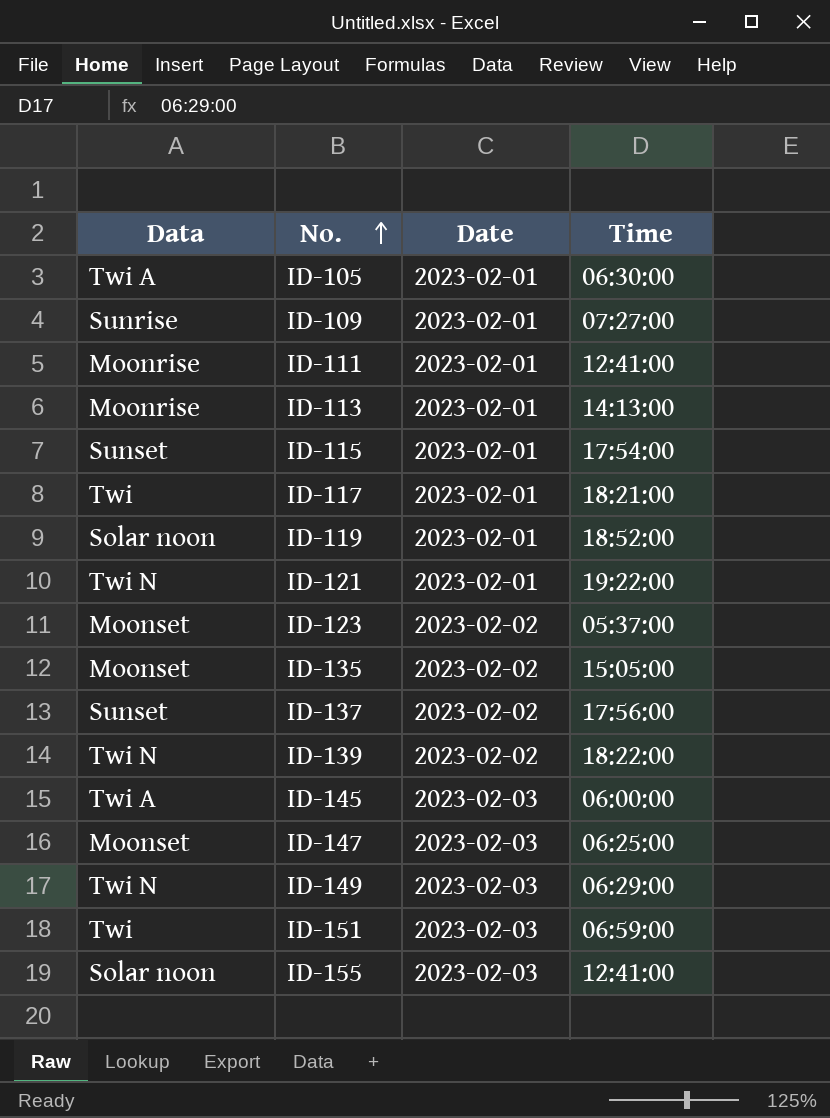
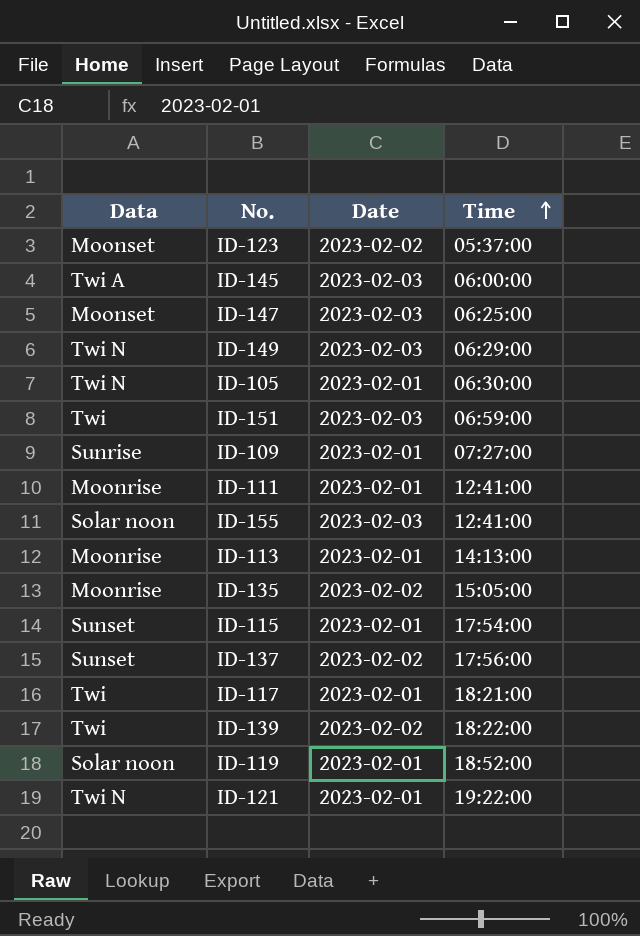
row order: No. ascending -> Time ascending
ID-105 | Data: Twi A -> Twi N
ID-135 | Data: Moonset -> Moonrise
ID-139 | Data: Twi N -> Twi

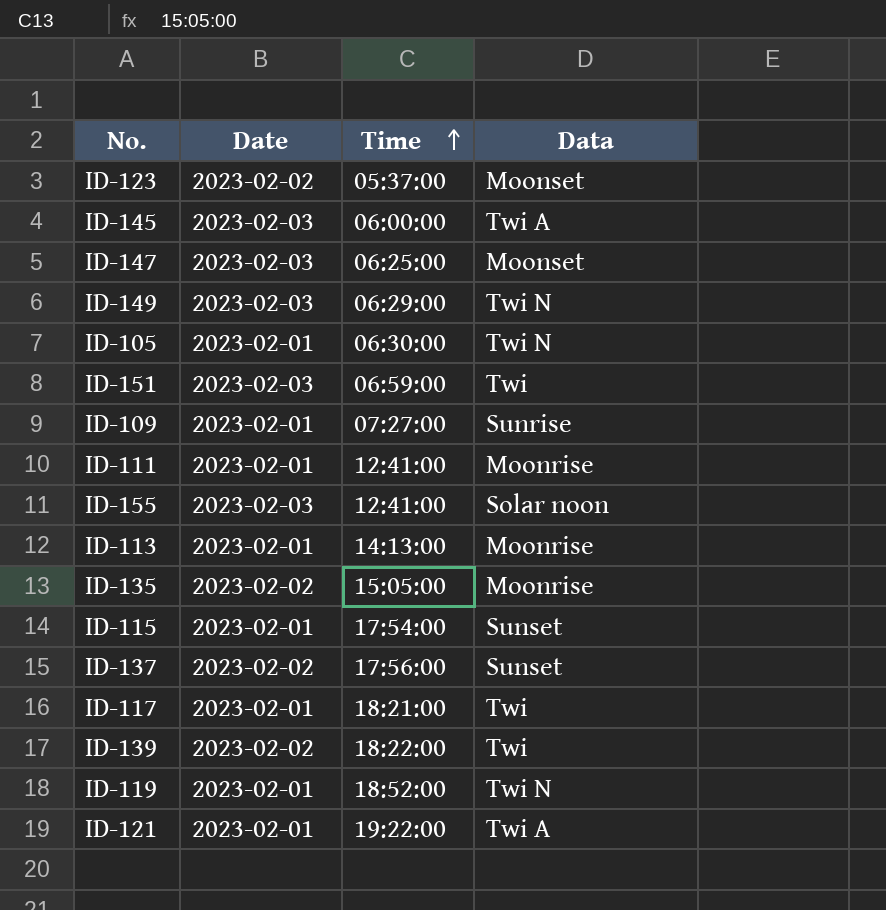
column Data | position: 1 -> 4
ID-119 | Data: Solar noon -> Twi N
ID-121 | Data: Twi N -> Twi A

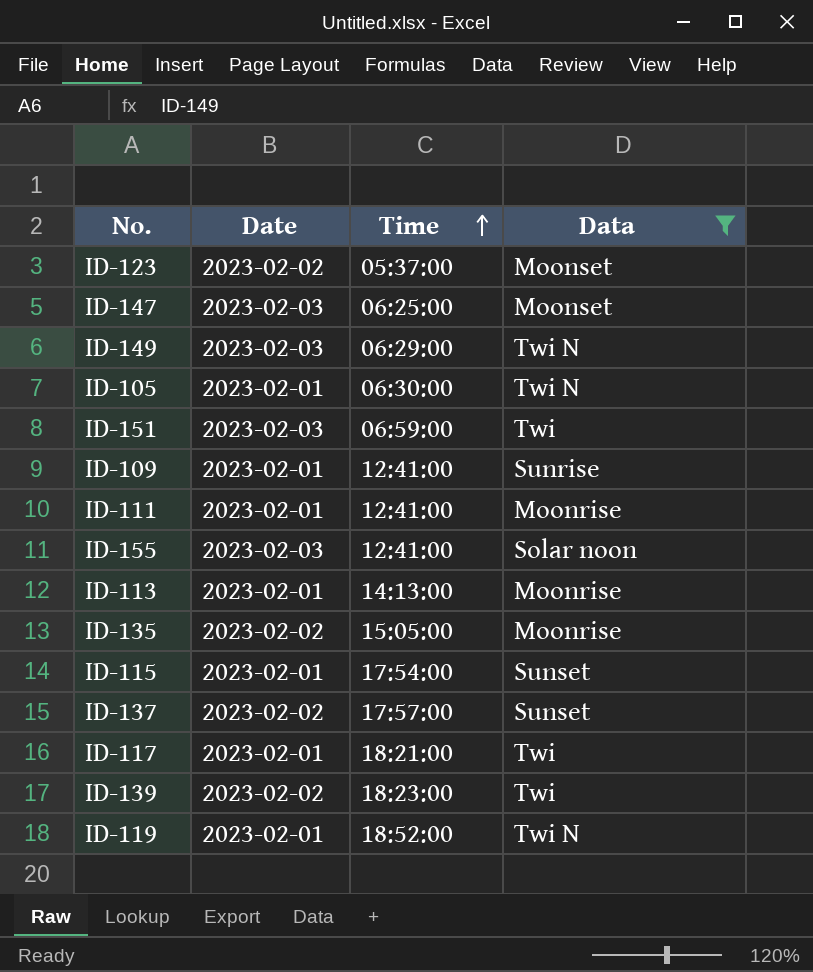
filter: none -> Data != Twi A
ID-109 | Time: 07:27:00 -> 12:41:00
ID-137 | Time: 17:56:00 -> 17:57:00
ID-139 | Time: 18:22:00 -> 18:23:00

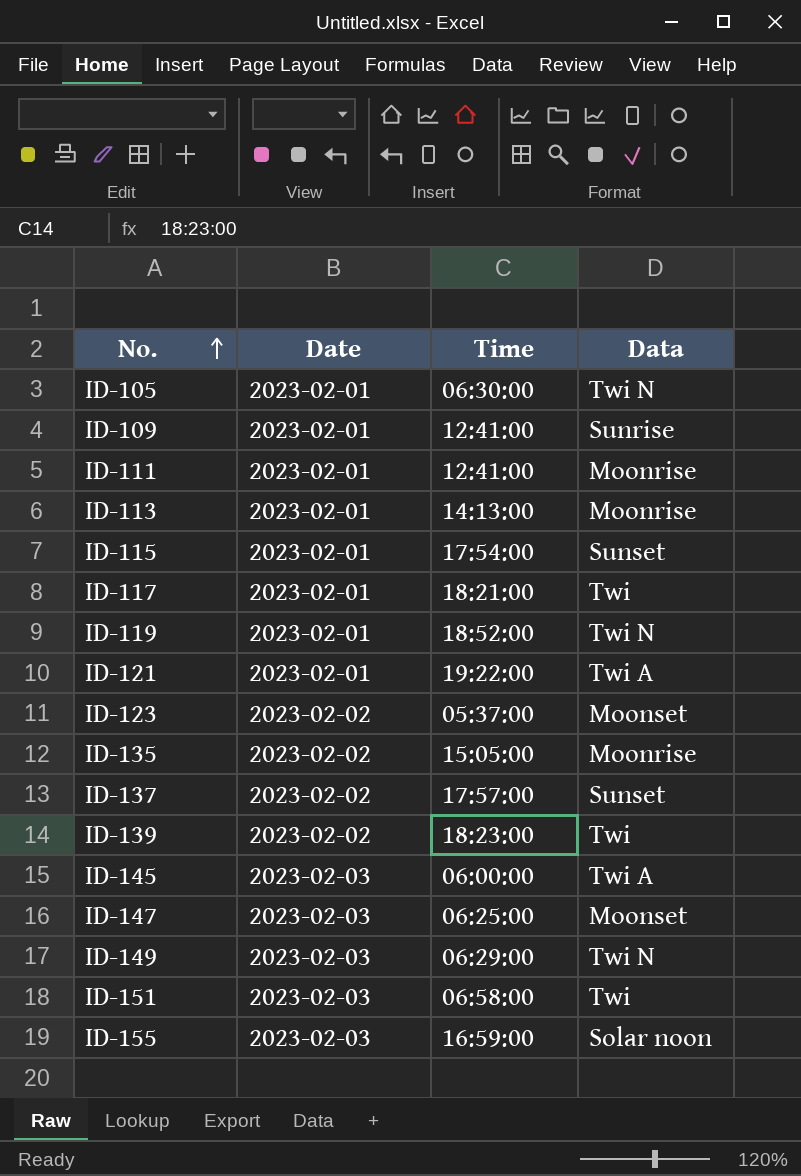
filter: Data != Twi A -> none
row order: Time ascending -> No. ascending
ID-151 | Time: 06:59:00 -> 06:58:00
ID-155 | Time: 12:41:00 -> 16:59:00

